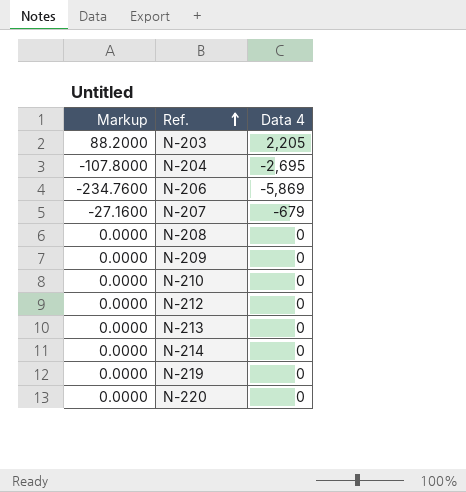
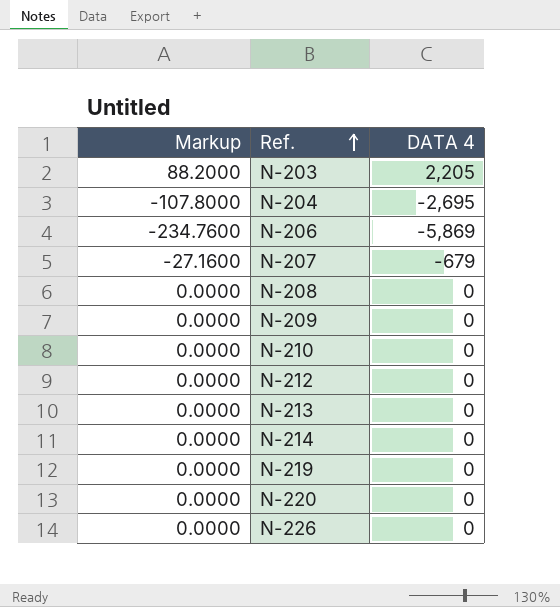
column name: Data 4 -> DATA 4
row N-226: none -> 0.0000 | 0

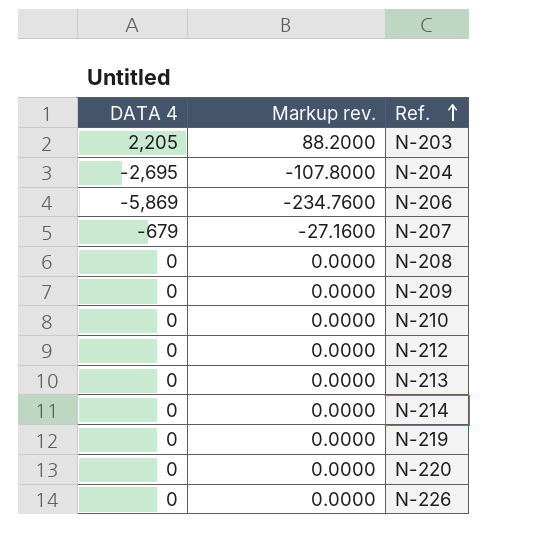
column DATA 4 | position: 3 -> 1
column name: Markup -> Markup rev.

